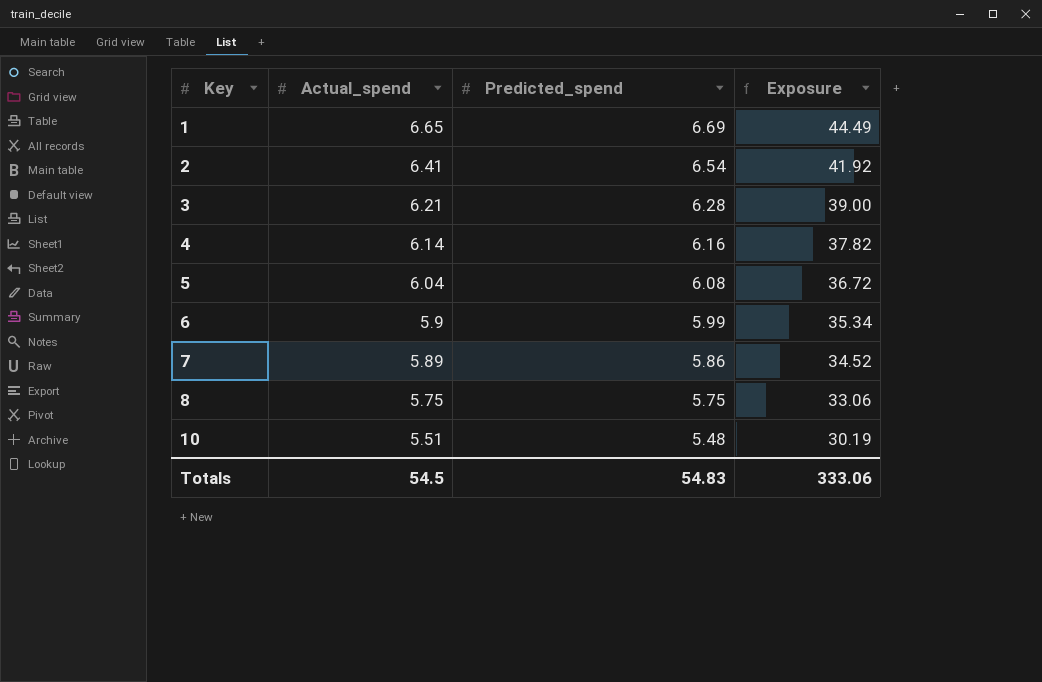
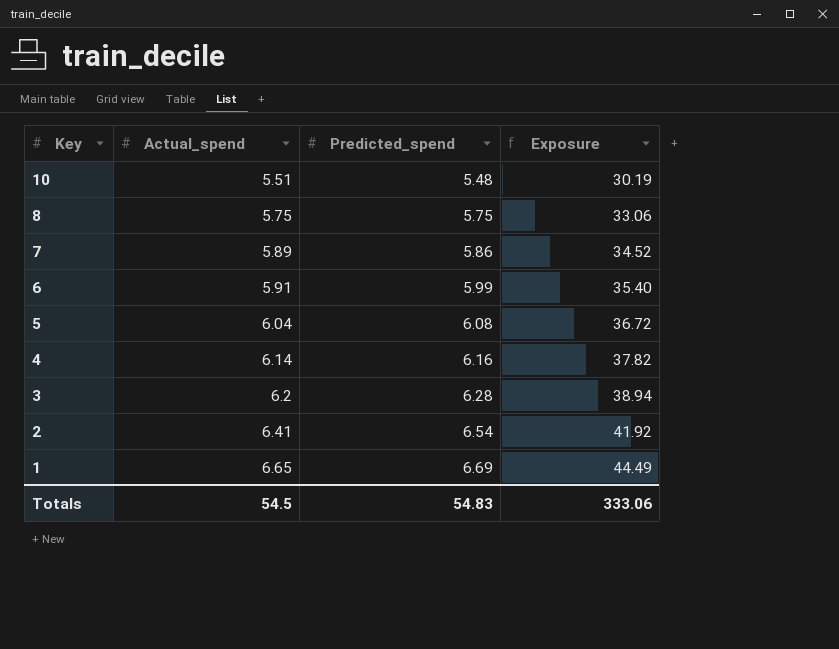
row order: Key ascending -> Key descending
6 | Actual_spend: 5.9 -> 5.91
6 | Exposure: 35.34 -> 35.40
3 | Actual_spend: 6.21 -> 6.2
3 | Exposure: 39.00 -> 38.94

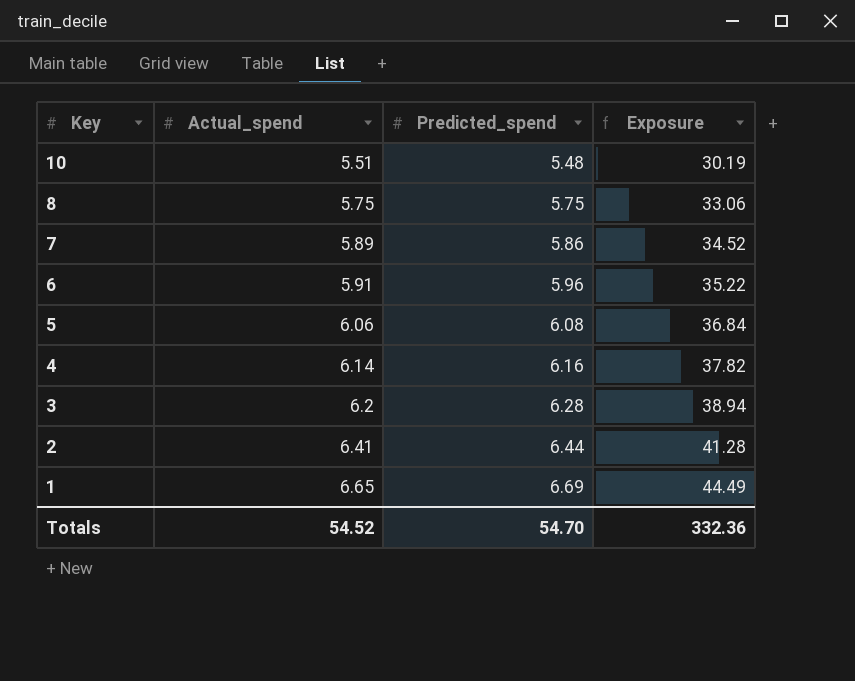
6 | Predicted_spend: 5.99 -> 5.96
6 | Exposure: 35.40 -> 35.22
5 | Actual_spend: 6.04 -> 6.06
5 | Exposure: 36.72 -> 36.84
2 | Predicted_spend: 6.54 -> 6.44
2 | Exposure: 41.92 -> 41.28
Totals | Actual_spend: 54.5 -> 54.52
Totals | Predicted_spend: 54.83 -> 54.70
Totals | Exposure: 333.06 -> 332.36

